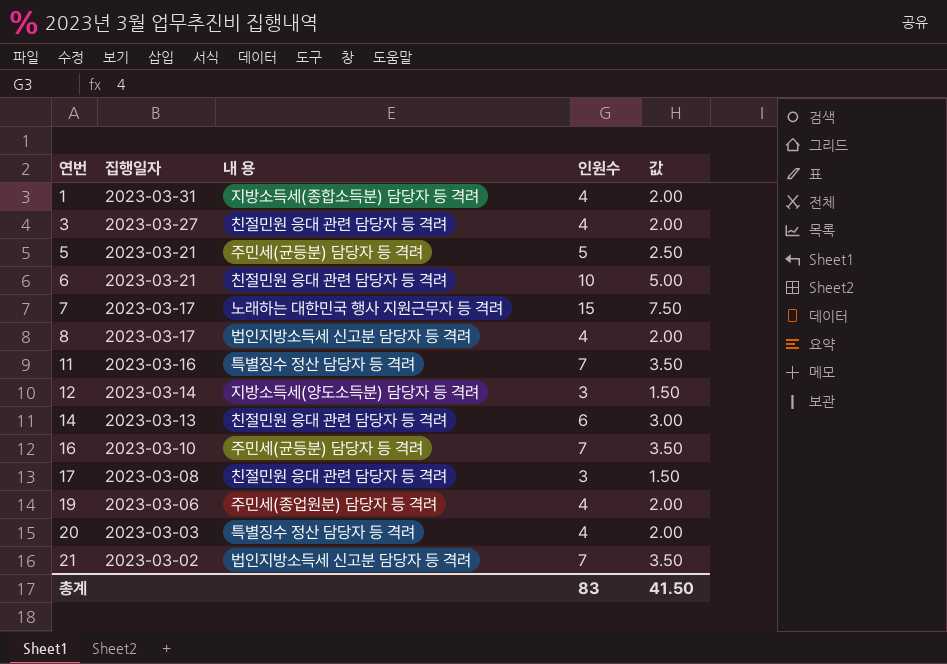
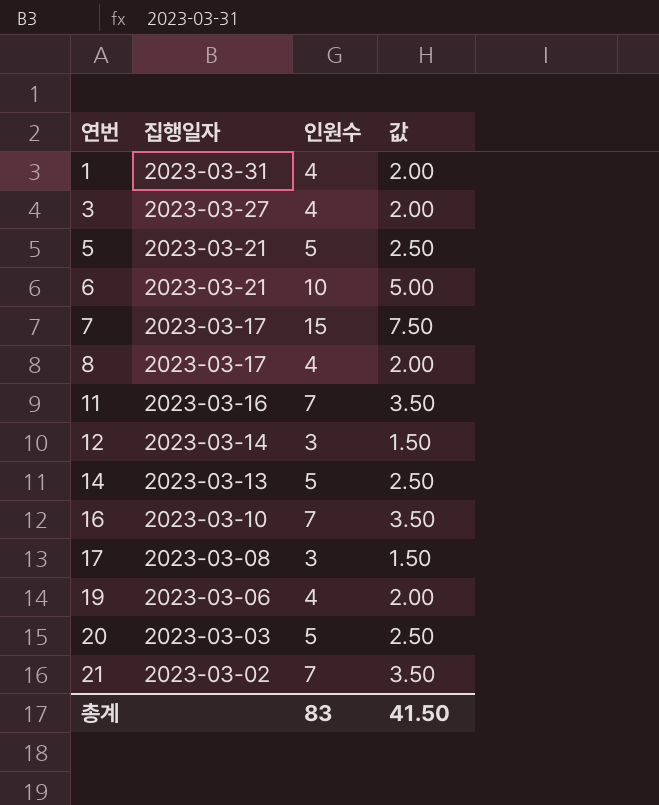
column 내 용 | position: 3 -> none
14 | 인원수: 6 -> 5
14 | 값: 3.00 -> 2.50
20 | 인원수: 4 -> 5
20 | 값: 2.00 -> 2.50

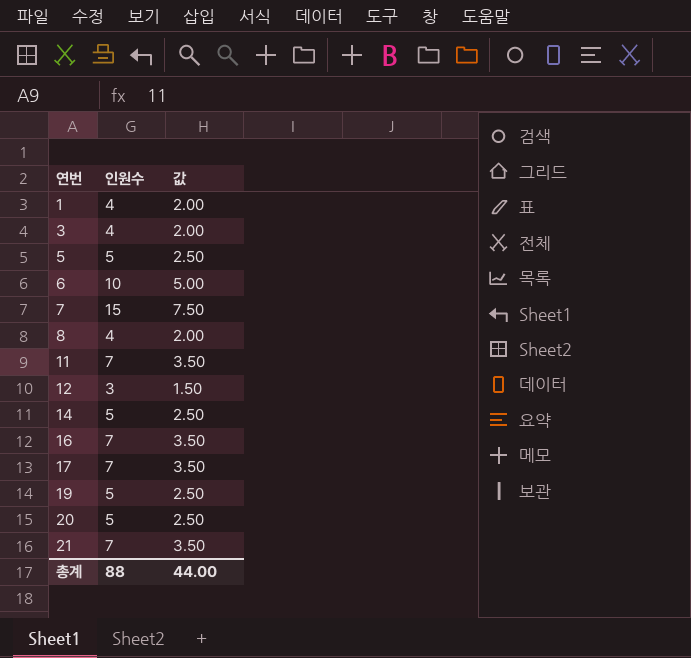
column 집행일자 | position: 2 -> none
17 | 인원수: 3 -> 7
17 | 값: 1.50 -> 3.50
19 | 인원수: 4 -> 5
19 | 값: 2.00 -> 2.50
총계 | 인원수: 83 -> 88
총계 | 값: 41.50 -> 44.00

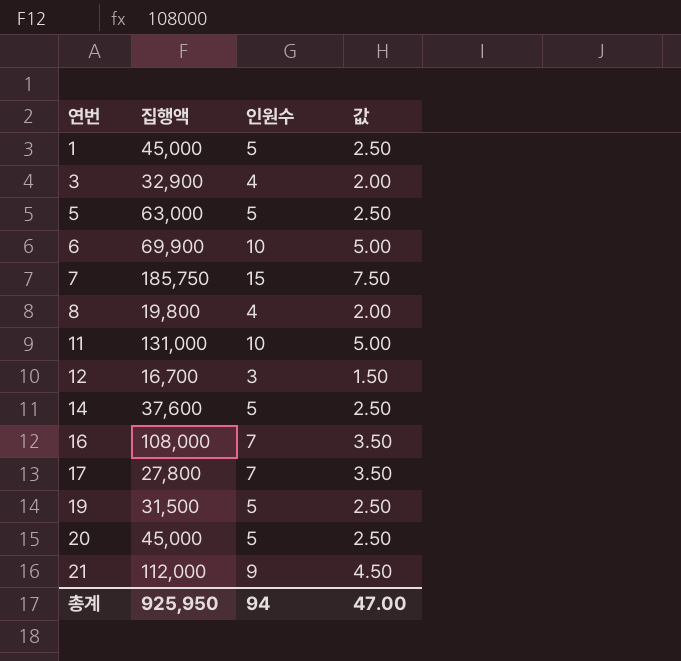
column 집행액 | position: none -> 2
1 | 인원수: 4 -> 5
1 | 값: 2.00 -> 2.50
11 | 인원수: 7 -> 10
11 | 값: 3.50 -> 5.00
21 | 인원수: 7 -> 9
21 | 값: 3.50 -> 4.50
총계 | 인원수: 88 -> 94
총계 | 값: 44.00 -> 47.00

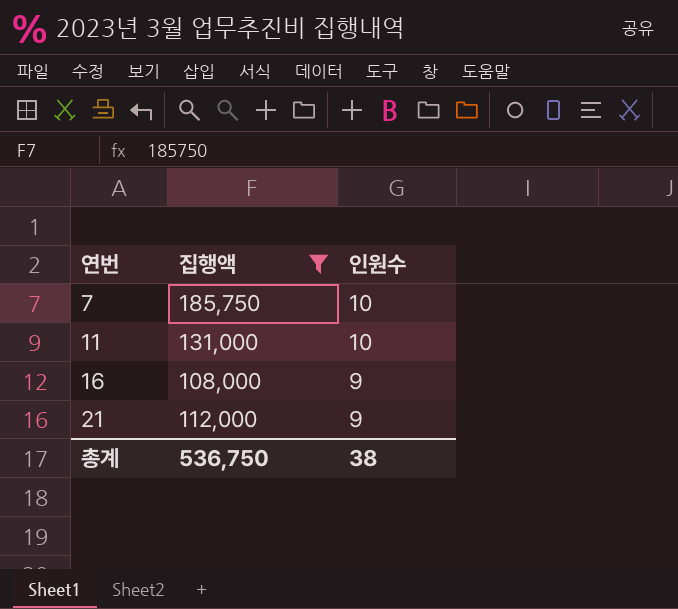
filter: none -> 집행액 >= 108,000
column 값 | formula: [인원수] * 0.5 -> none
7 | 인원수: 15 -> 10
16 | 인원수: 7 -> 9
총계 | 집행액: 925,950 -> 536,750
총계 | 인원수: 94 -> 38

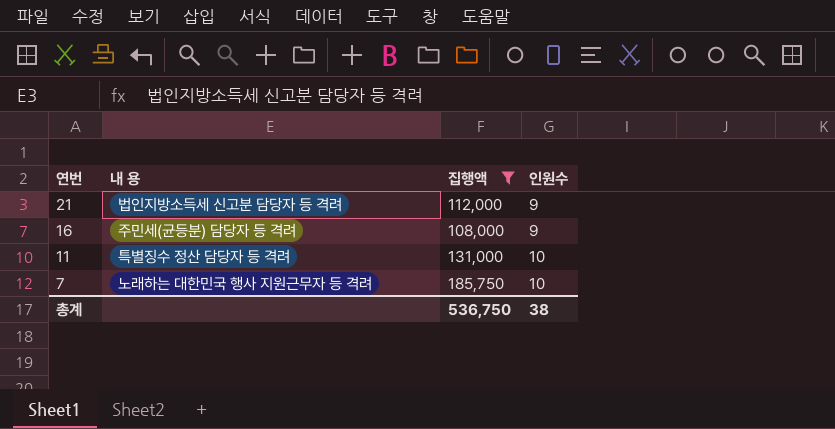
row order: 연번 ascending -> 연번 descending
column 내 용 | position: none -> 2

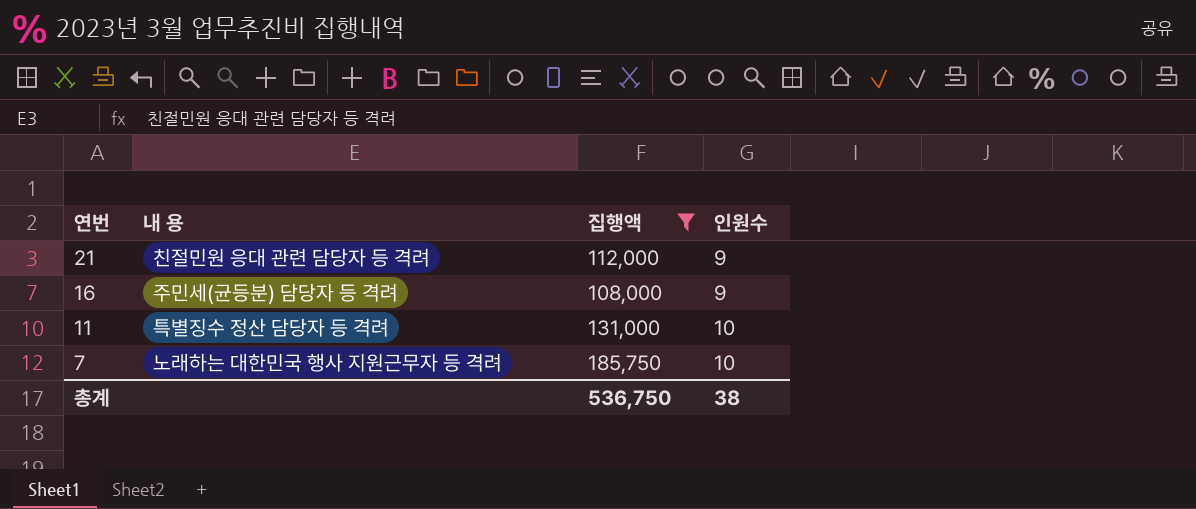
21 | 내 용: 법인지방소득세 신고분 담당자 등 격려 -> 친절민원 응대 관련 담당자 등 격려

